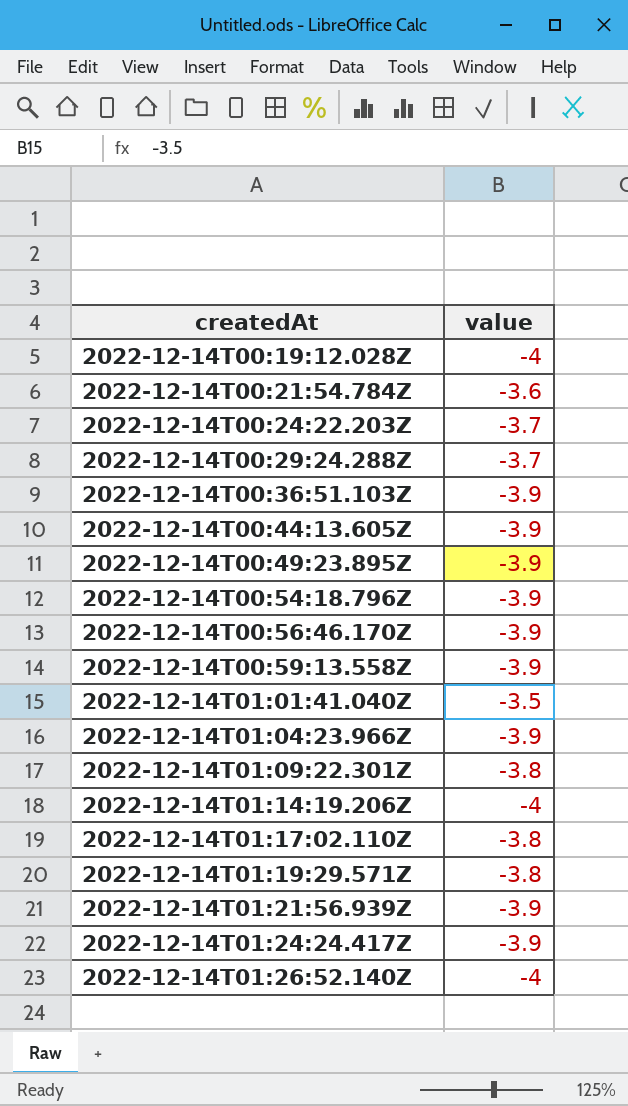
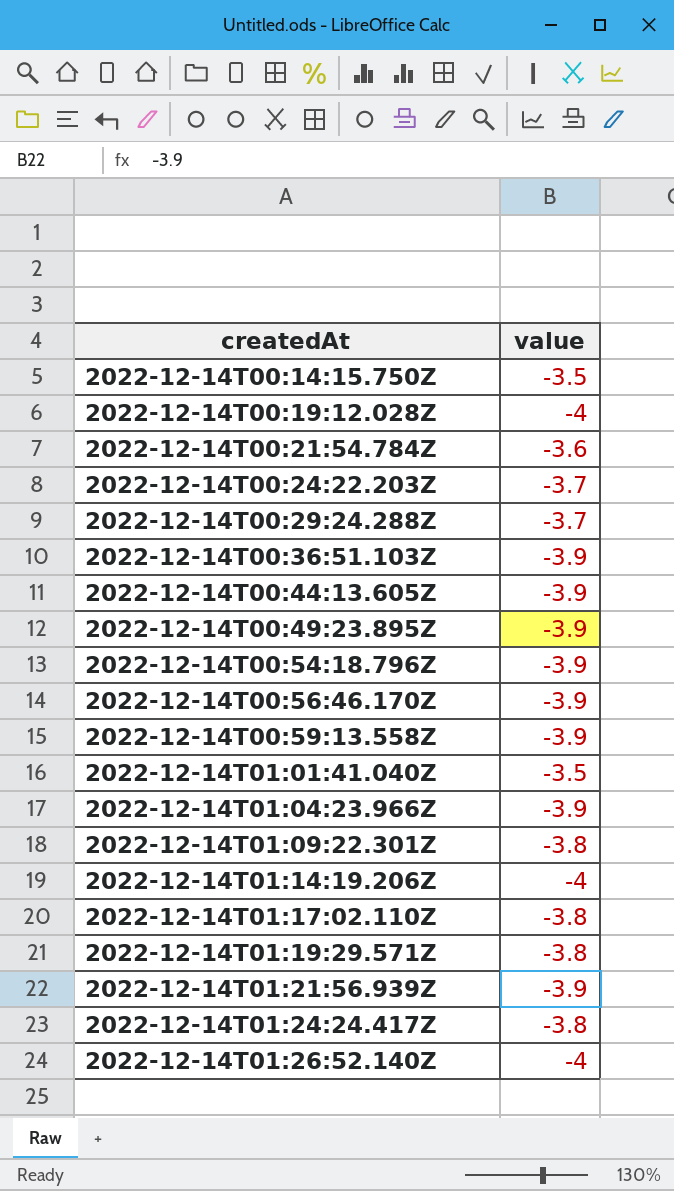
row 2022-12-14T00:14:15.750Z: none -> -3.5
2022-12-14T01:24:24.417Z | value: -3.9 -> -3.8

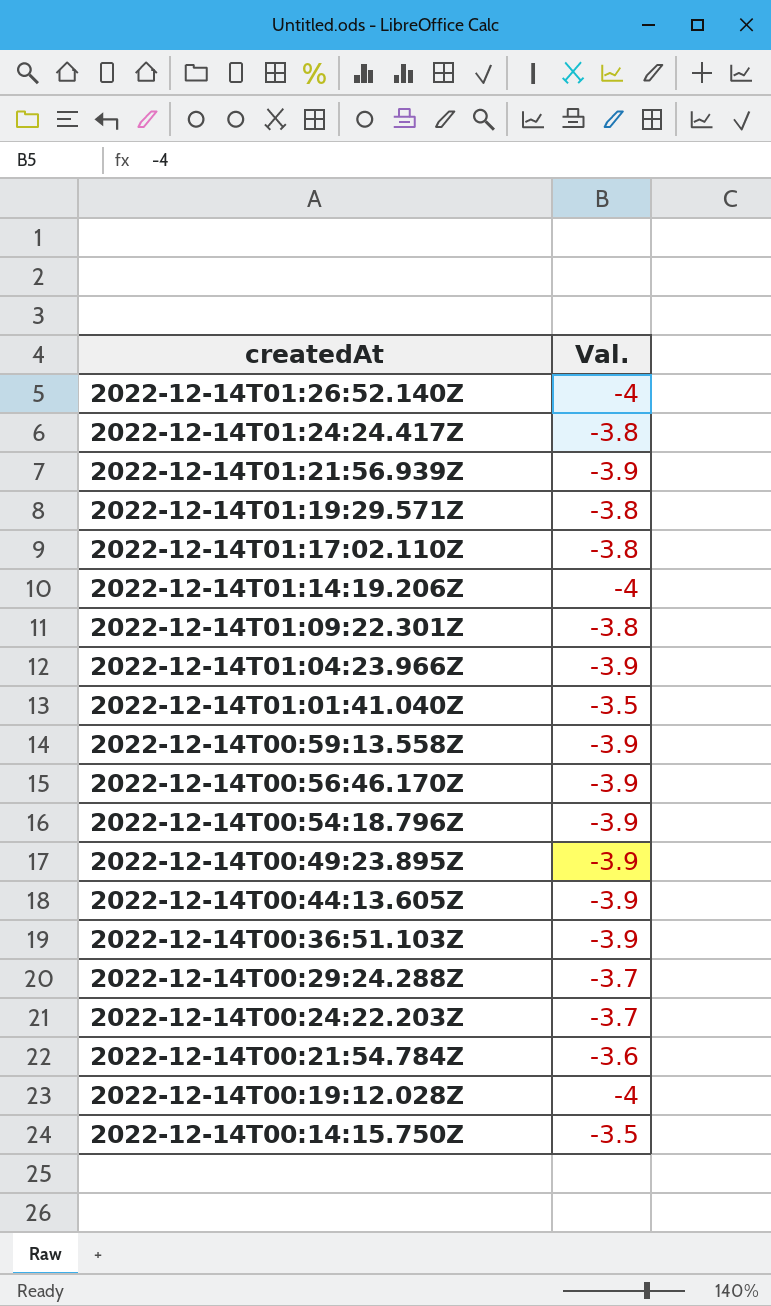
row order: createdAt ascending -> createdAt descending
column name: value -> Val.

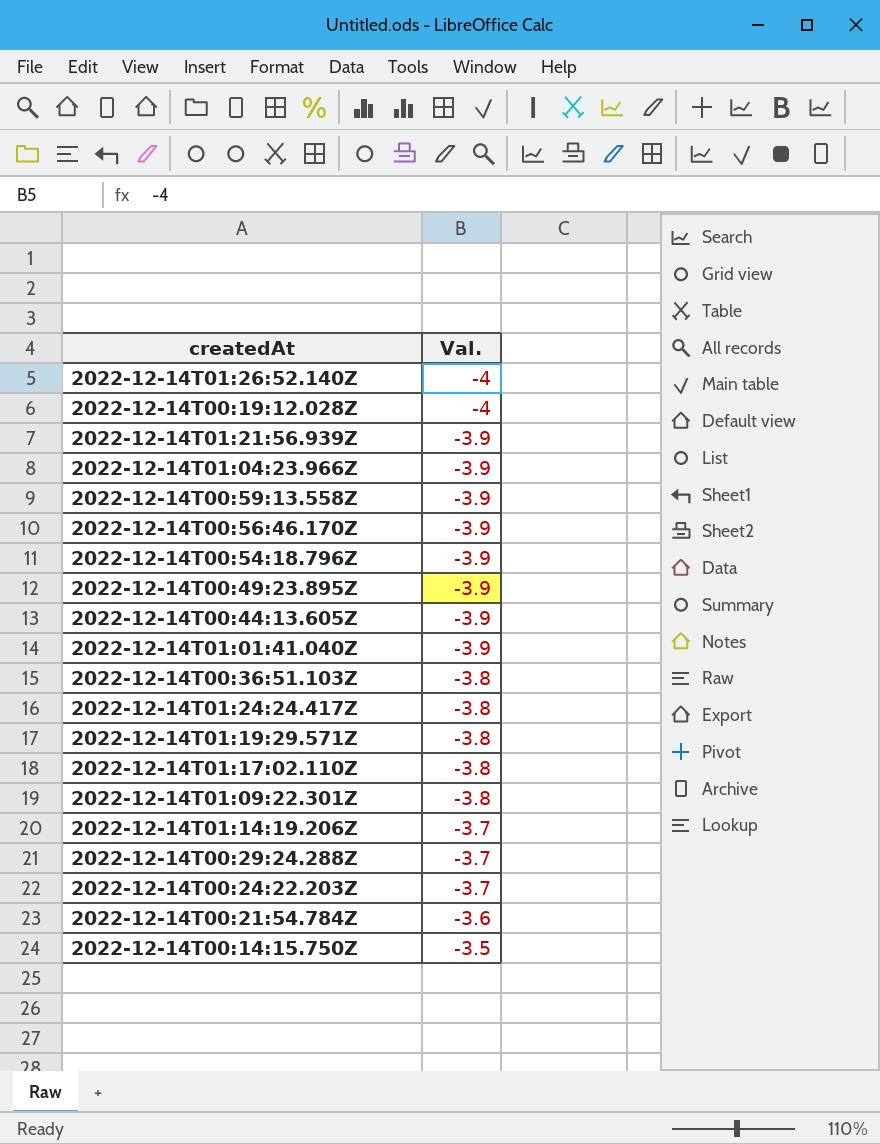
row order: createdAt descending -> Val. ascending
2022-12-14T01:01:41.040Z | Val.: -3.5 -> -3.9
2022-12-14T00:36:51.103Z | Val.: -3.9 -> -3.8
2022-12-14T01:14:19.206Z | Val.: -4 -> -3.7

